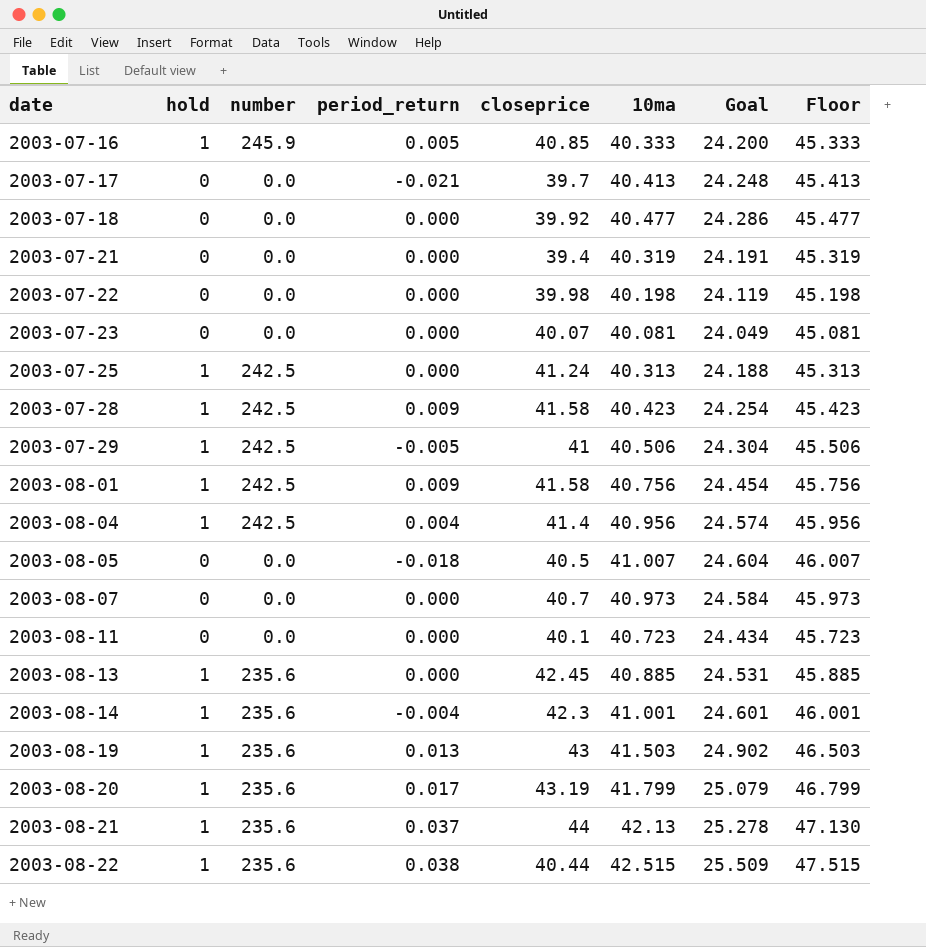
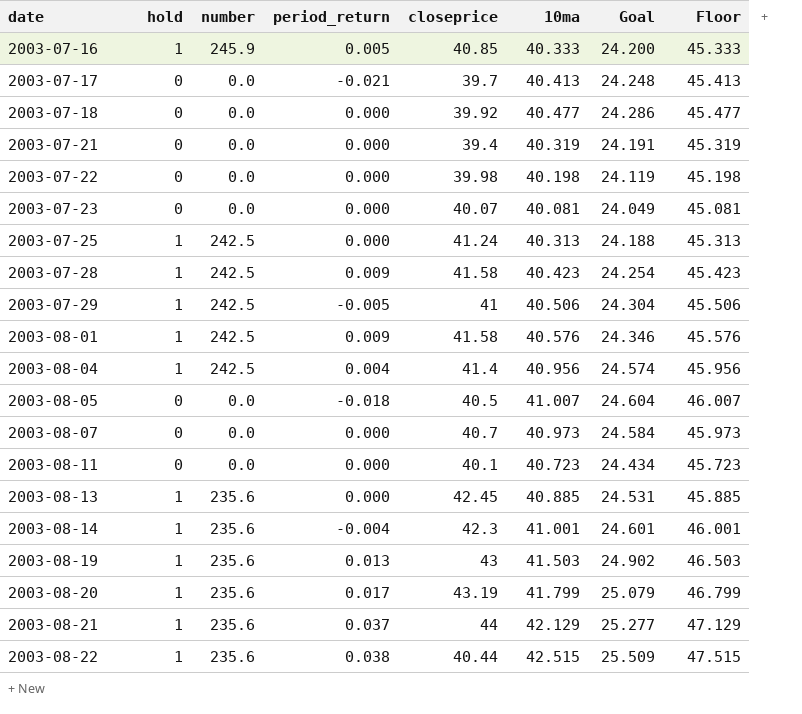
2003-08-01 | 10ma: 40.756 -> 40.576
2003-08-01 | Goal: 24.454 -> 24.346
2003-08-01 | Floor: 45.756 -> 45.576
2003-08-21 | 10ma: 42.13 -> 42.129
2003-08-21 | Goal: 25.278 -> 25.277
2003-08-21 | Floor: 47.130 -> 47.129

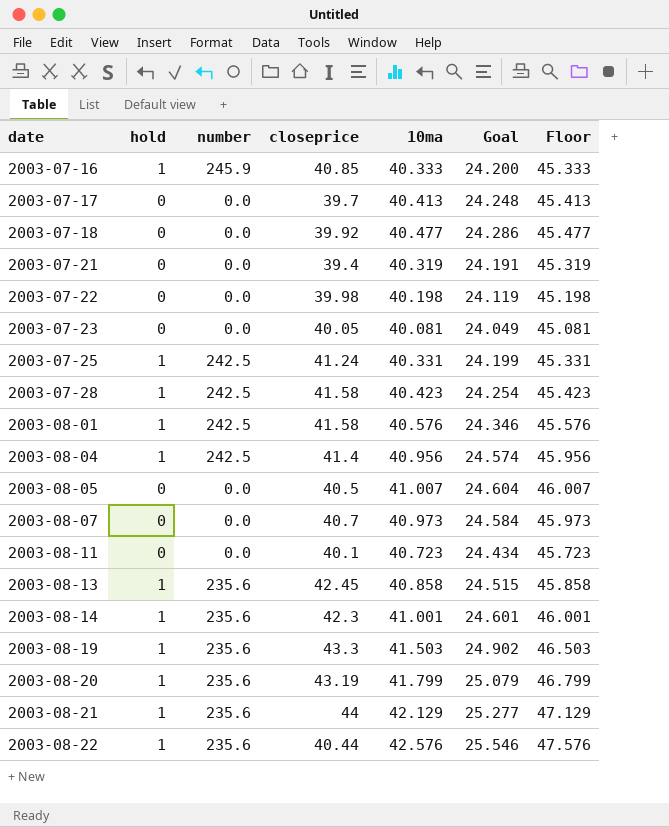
column period_return | position: 4 -> none
row 2003-07-29: 1 | 242.5 | -0.005 | 41 | 40.506 | 24.304 | 45.506 -> none
2003-07-23 | closeprice: 40.07 -> 40.05
2003-07-25 | 10ma: 40.313 -> 40.331
2003-07-25 | Goal: 24.188 -> 24.199
2003-07-25 | Floor: 45.313 -> 45.331
2003-08-13 | 10ma: 40.885 -> 40.858
2003-08-13 | Goal: 24.531 -> 24.515
2003-08-13 | Floor: 45.885 -> 45.858
2003-08-19 | closeprice: 43 -> 43.3
2003-08-22 | 10ma: 42.515 -> 42.576
2003-08-22 | Goal: 25.509 -> 25.546
2003-08-22 | Floor: 47.515 -> 47.576

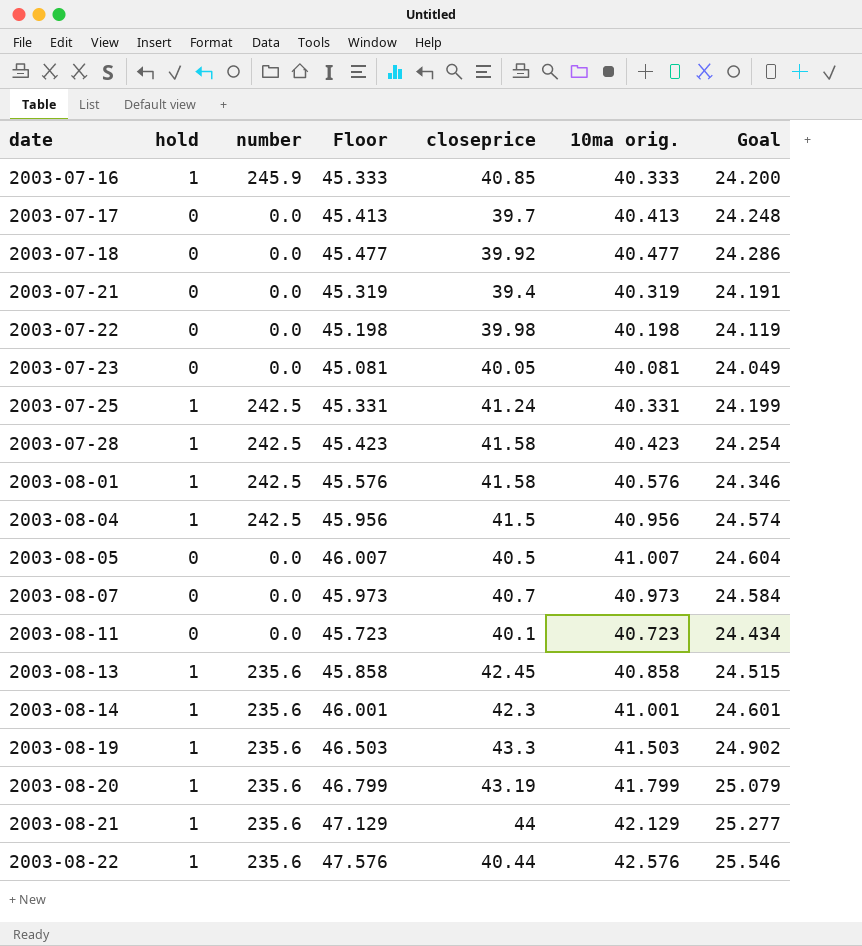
column Floor | position: 7 -> 4
column name: 10ma -> 10ma orig.
2003-08-04 | closeprice: 41.4 -> 41.5

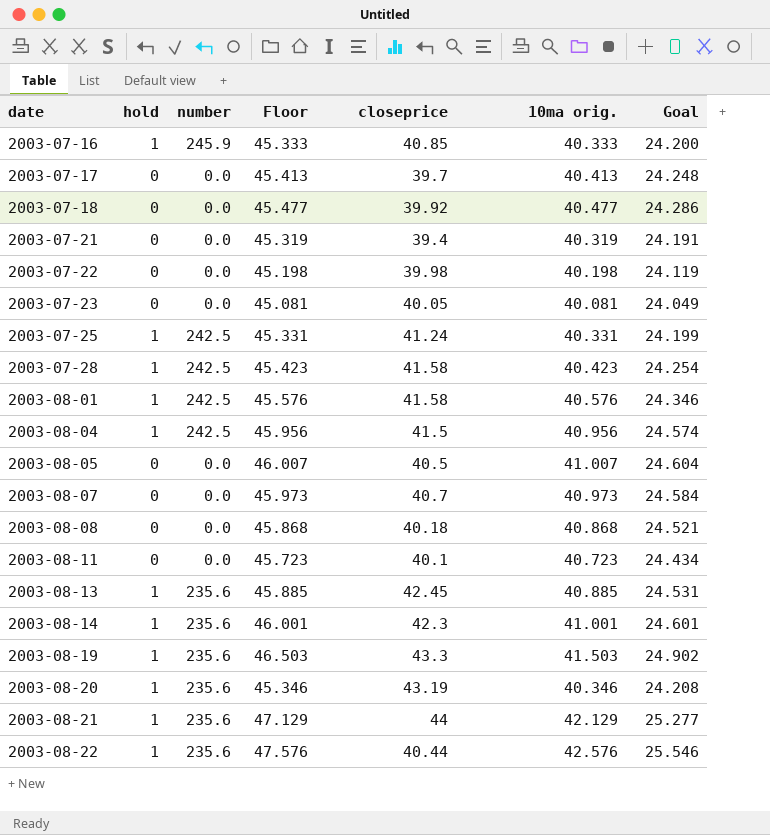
row 2003-08-08: none -> 0 | 0.0 | 45.868 | 40.18 | 40.868 | 24.521
2003-08-13 | Floor: 45.858 -> 45.885
2003-08-13 | 10ma orig.: 40.858 -> 40.885
2003-08-13 | Goal: 24.515 -> 24.531
2003-08-20 | Floor: 46.799 -> 45.346
2003-08-20 | 10ma orig.: 41.799 -> 40.346
2003-08-20 | Goal: 25.079 -> 24.208

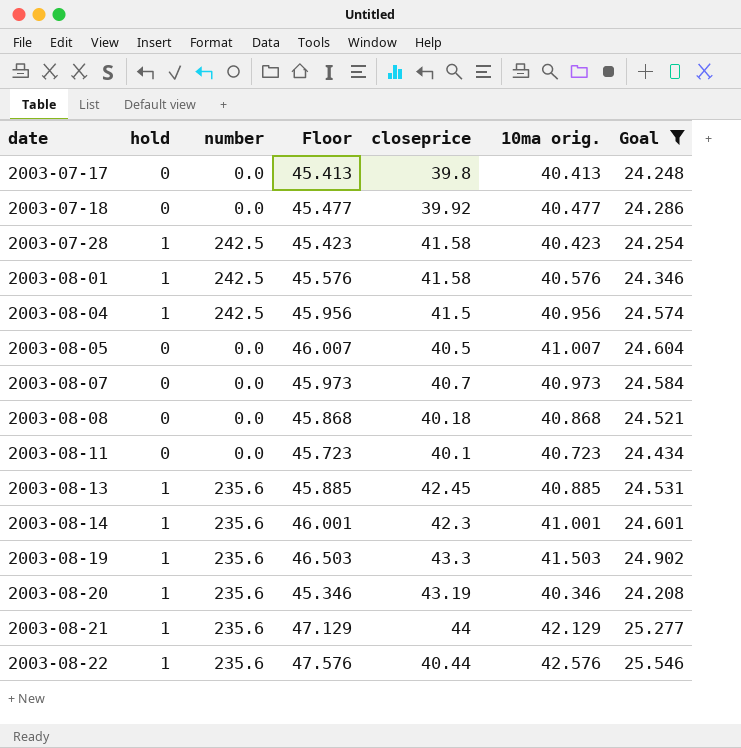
filter: none -> Goal >= 24.208
2003-07-17 | closeprice: 39.7 -> 39.8

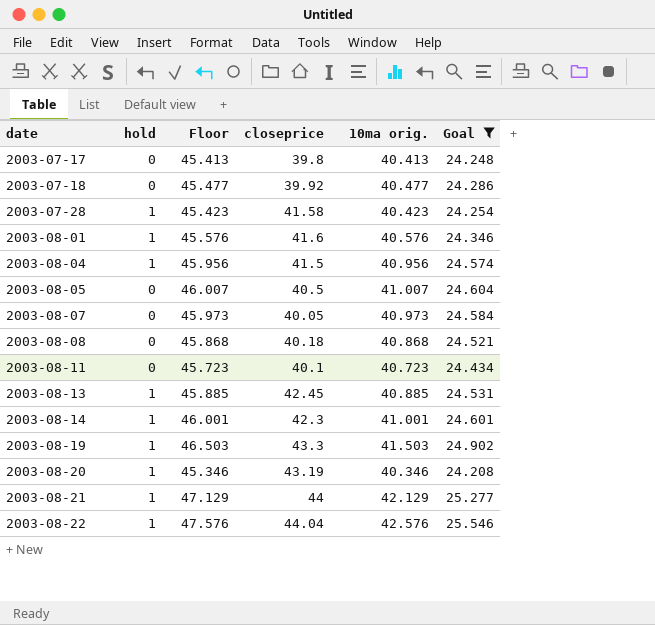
column number | position: 3 -> none
2003-08-01 | closeprice: 41.58 -> 41.6
2003-08-07 | closeprice: 40.7 -> 40.05
2003-08-22 | closeprice: 40.44 -> 44.04

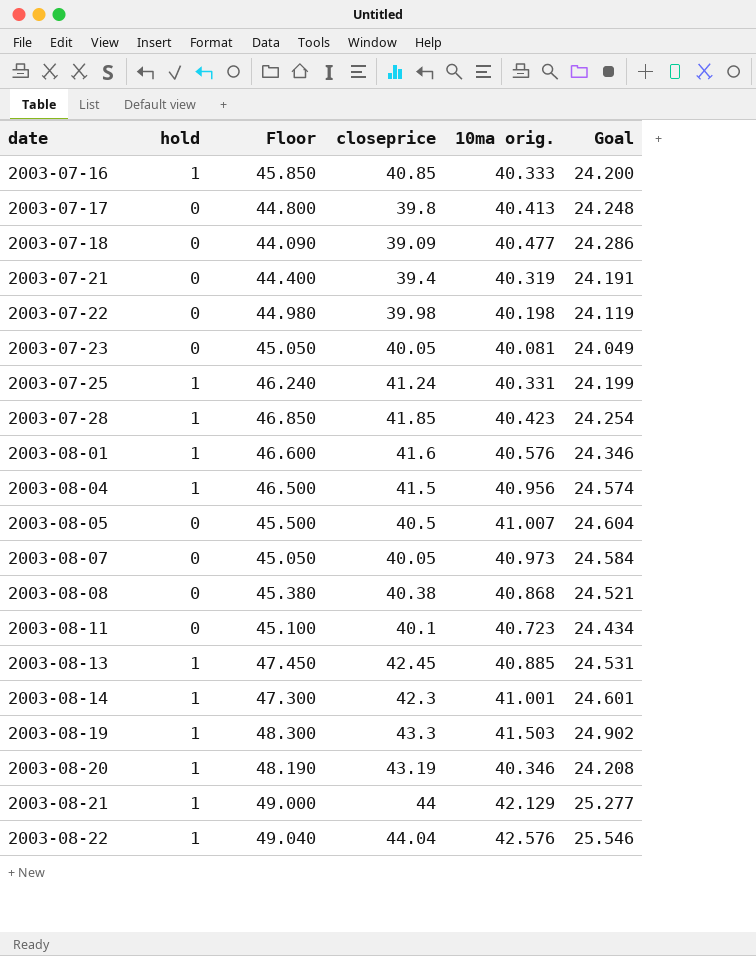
filter: Goal >= 24.208 -> none
column Floor | formula: [10ma orig.] + 5 -> [closeprice] + 5
2003-07-18 | closeprice: 39.92 -> 39.09
2003-07-28 | closeprice: 41.58 -> 41.85
2003-08-08 | closeprice: 40.18 -> 40.38

